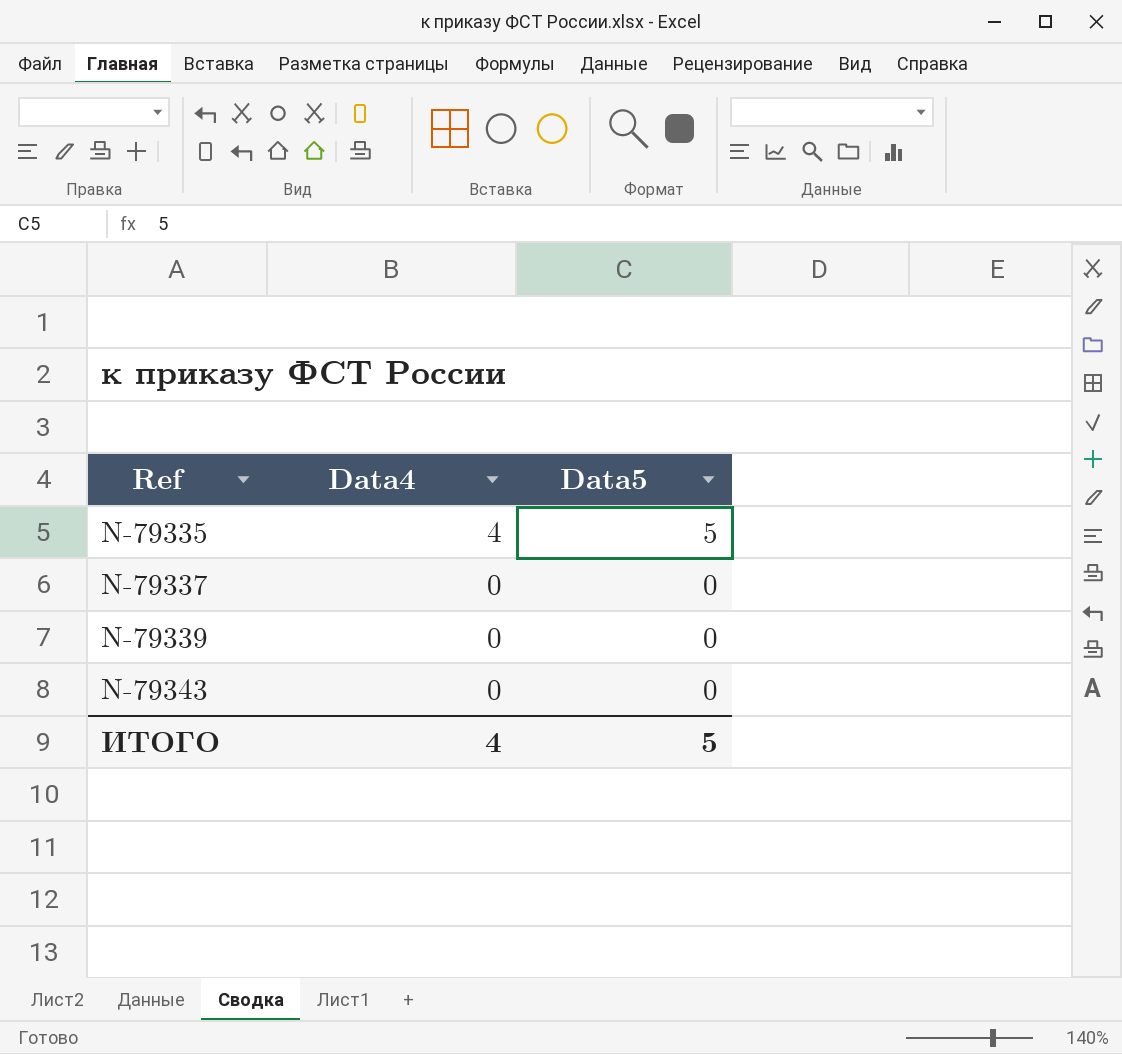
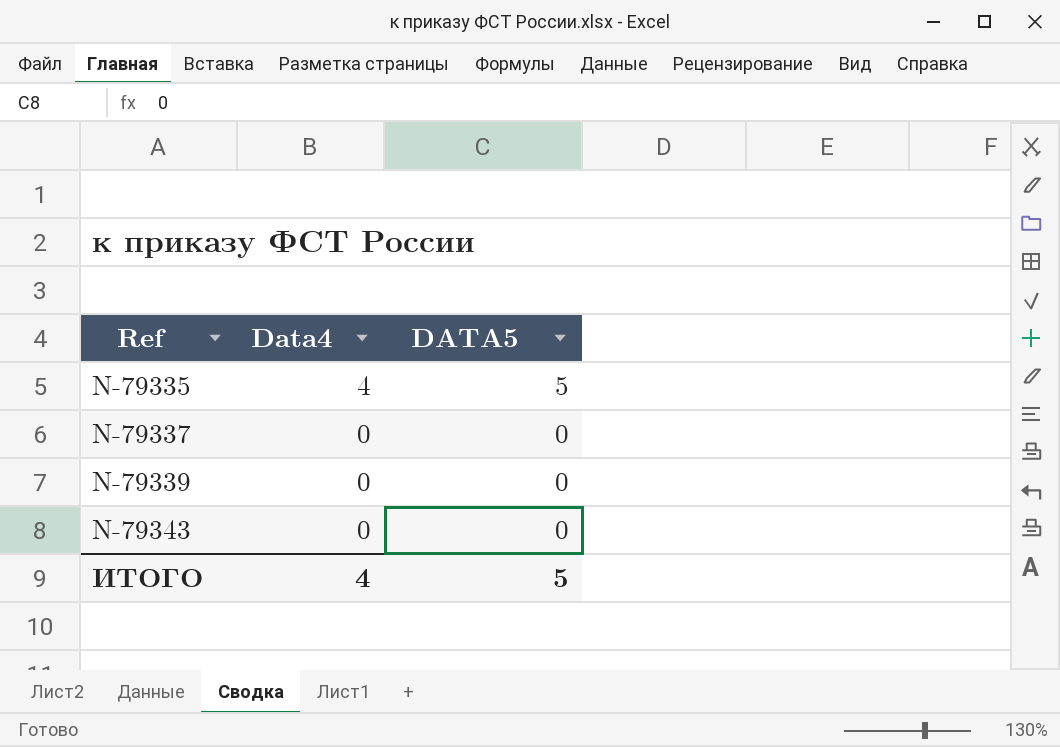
column name: Data5 -> DATA5

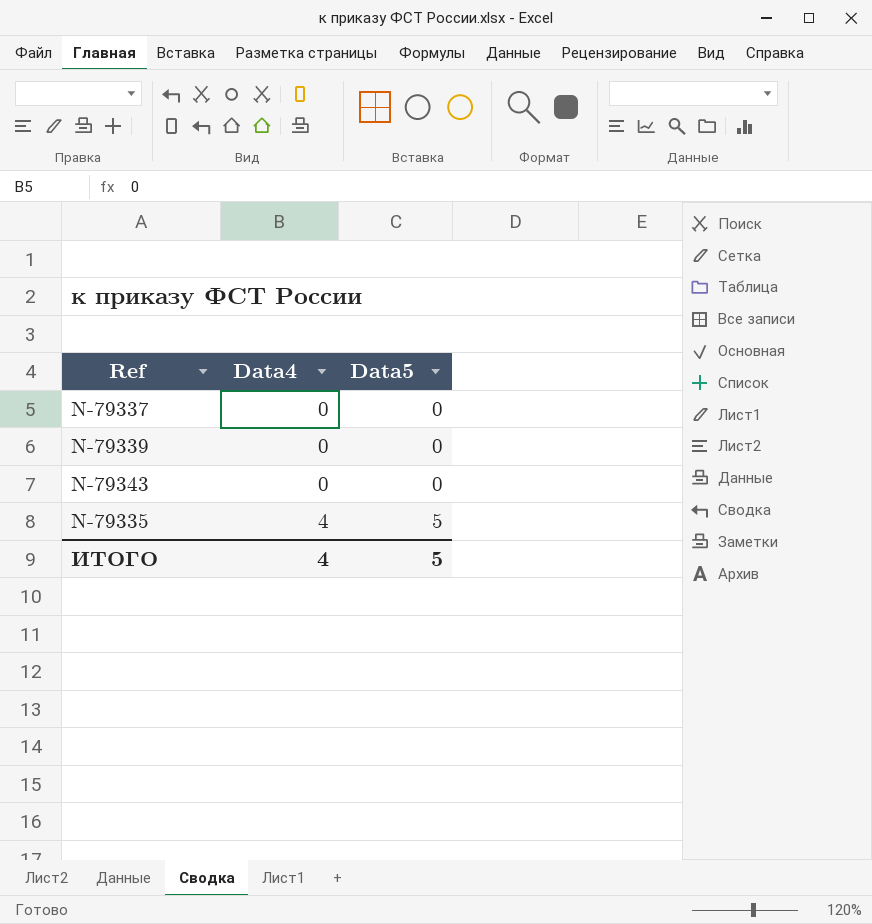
row order: Ref ascending -> Data4 ascending
column name: DATA5 -> Data5

